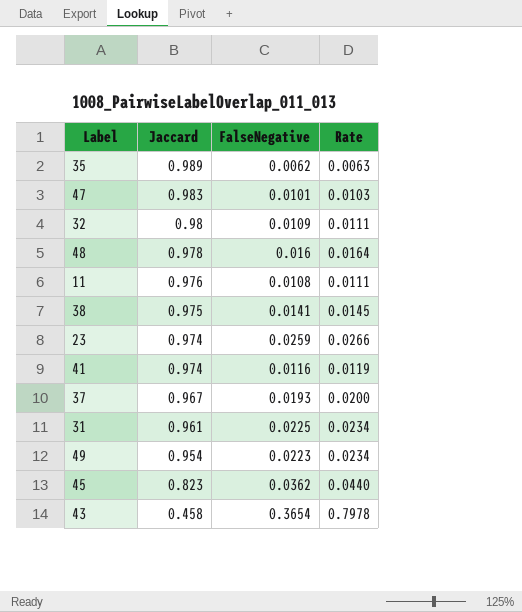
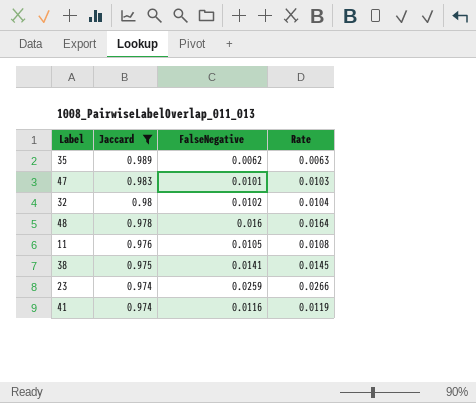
filter: none -> Jaccard >= 0.974
32 | FalseNegative: 0.0109 -> 0.0102
32 | Rate: 0.0111 -> 0.0104
11 | FalseNegative: 0.0108 -> 0.0105
11 | Rate: 0.0111 -> 0.0108

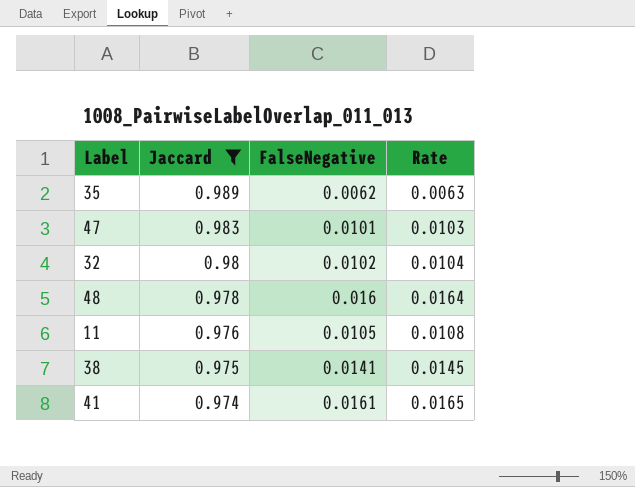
row 23: 0.974 | 0.0259 | 0.0266 -> none
41 | FalseNegative: 0.0116 -> 0.0161
41 | Rate: 0.0119 -> 0.0165

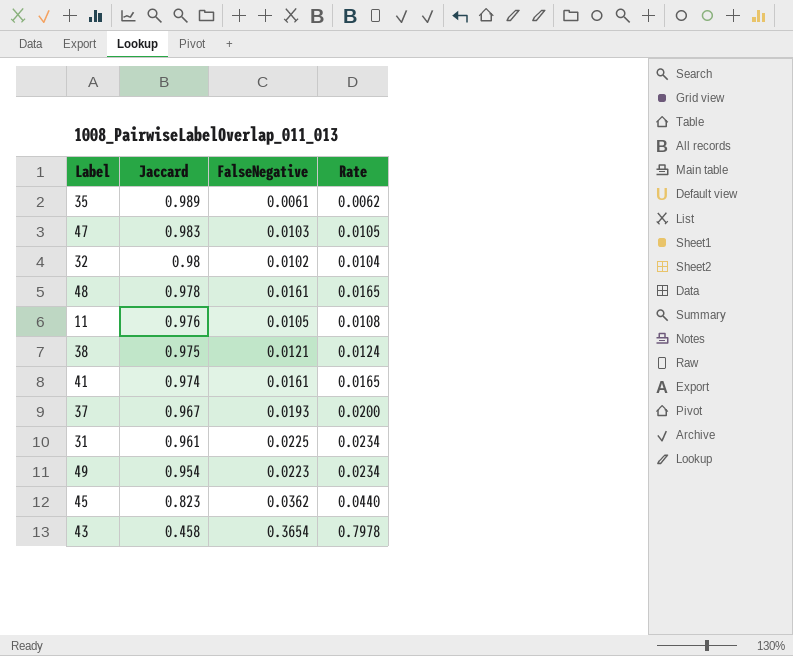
filter: Jaccard >= 0.974 -> none
35 | FalseNegative: 0.0062 -> 0.0061
35 | Rate: 0.0063 -> 0.0062
47 | FalseNegative: 0.0101 -> 0.0103
47 | Rate: 0.0103 -> 0.0105
48 | FalseNegative: 0.016 -> 0.0161
48 | Rate: 0.0164 -> 0.0165
38 | FalseNegative: 0.0141 -> 0.0121
38 | Rate: 0.0145 -> 0.0124

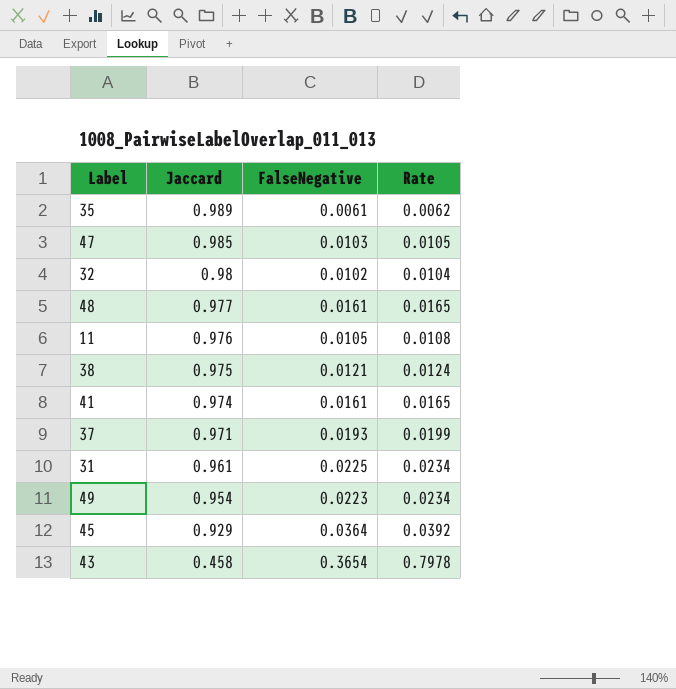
47 | Jaccard: 0.983 -> 0.985
48 | Jaccard: 0.978 -> 0.977
37 | Jaccard: 0.967 -> 0.971
37 | Rate: 0.0200 -> 0.0199
45 | Jaccard: 0.823 -> 0.929
45 | FalseNegative: 0.0362 -> 0.0364
45 | Rate: 0.0440 -> 0.0392

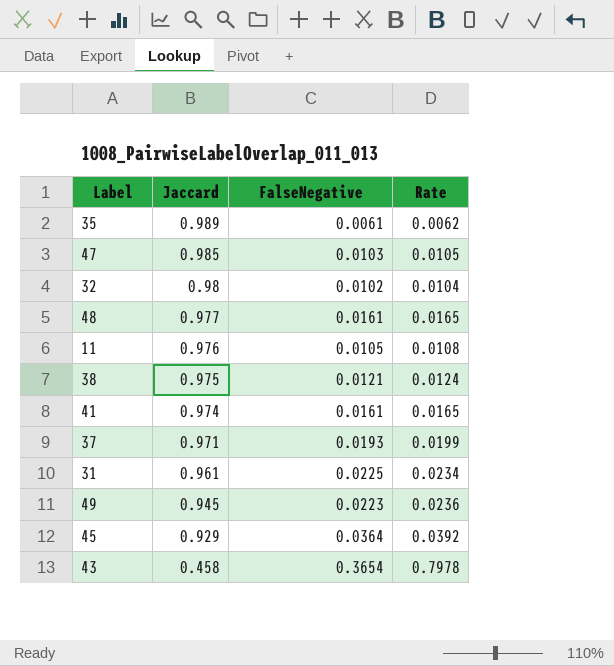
49 | Jaccard: 0.954 -> 0.945
49 | Rate: 0.0234 -> 0.0236

